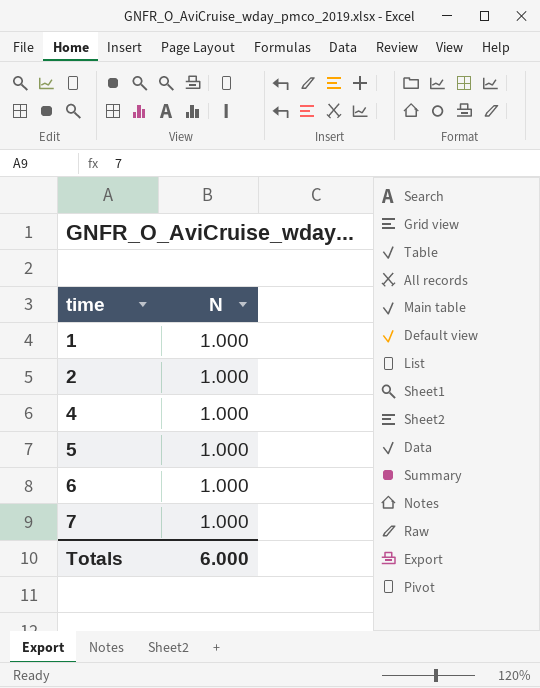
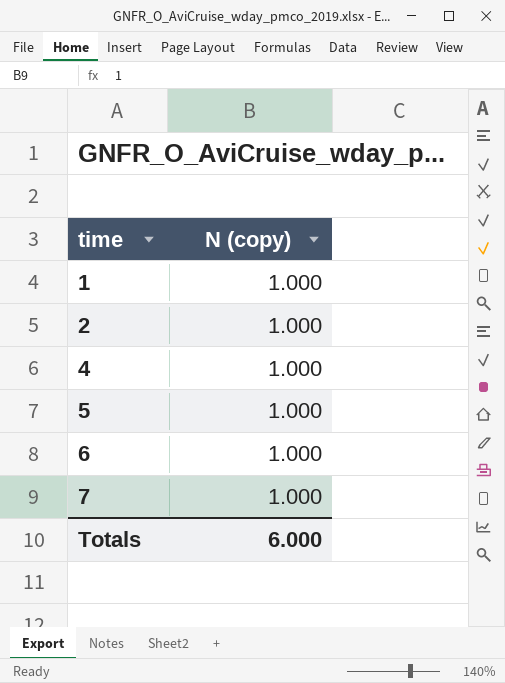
column name: N -> N (copy)

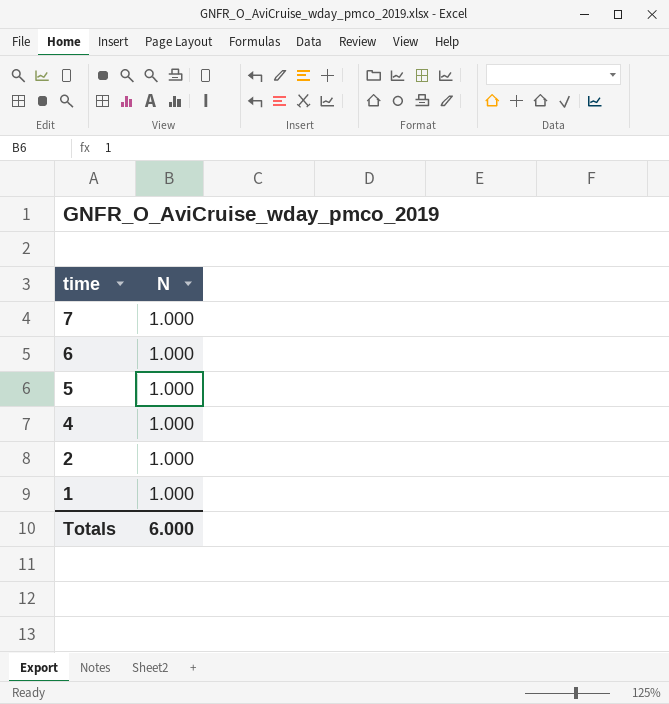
row order: time ascending -> time descending
column name: N (copy) -> N

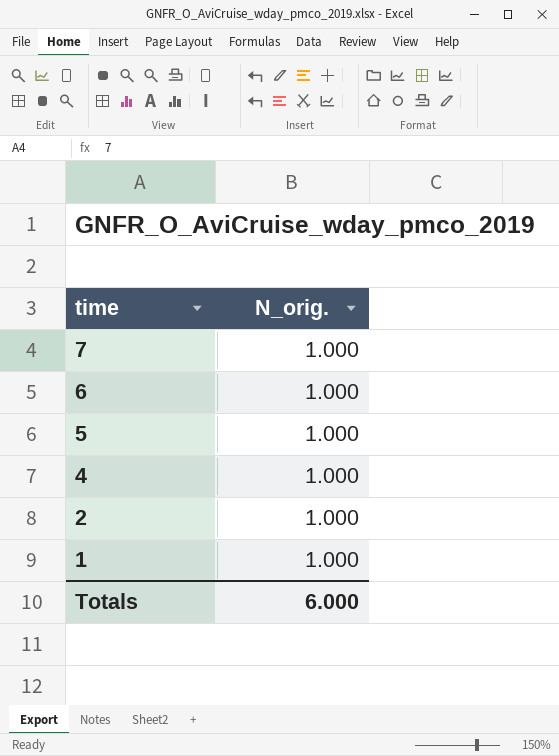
column name: N -> N_orig.

